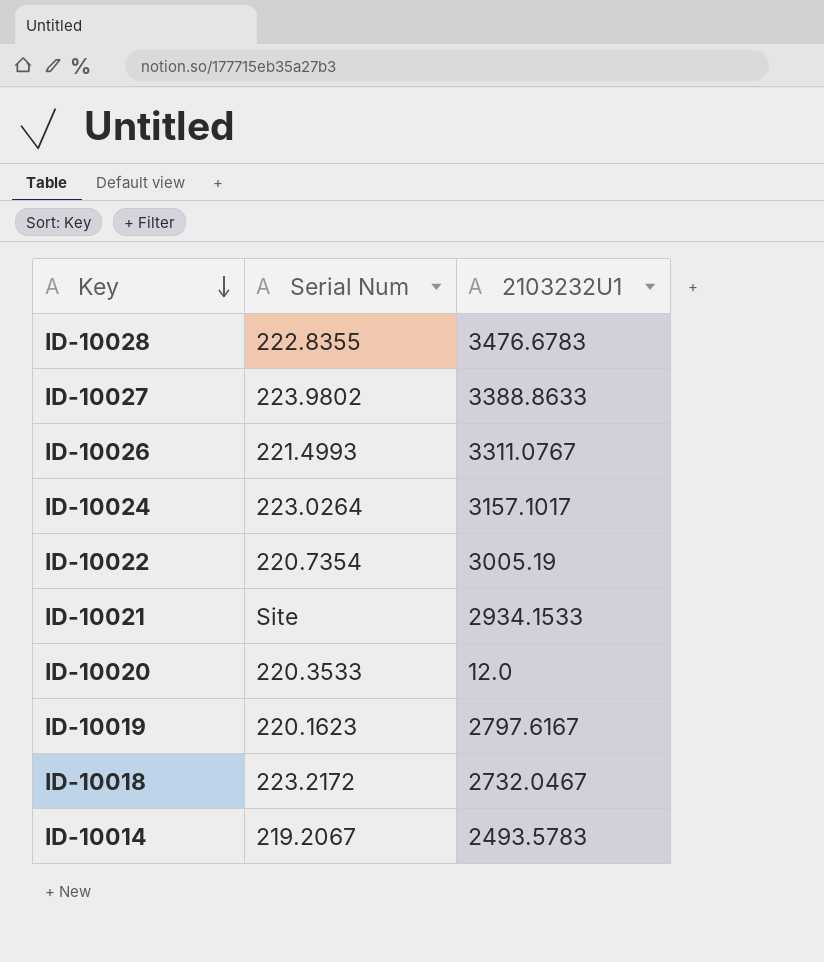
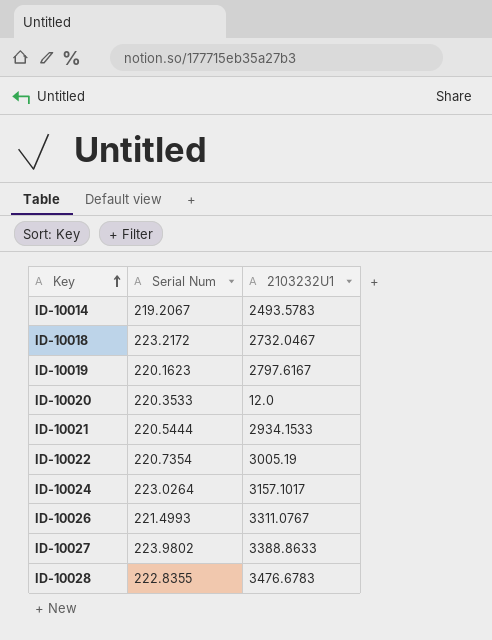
row order: Key descending -> Key ascending
ID-10021 | Serial Num: Site -> 220.5444

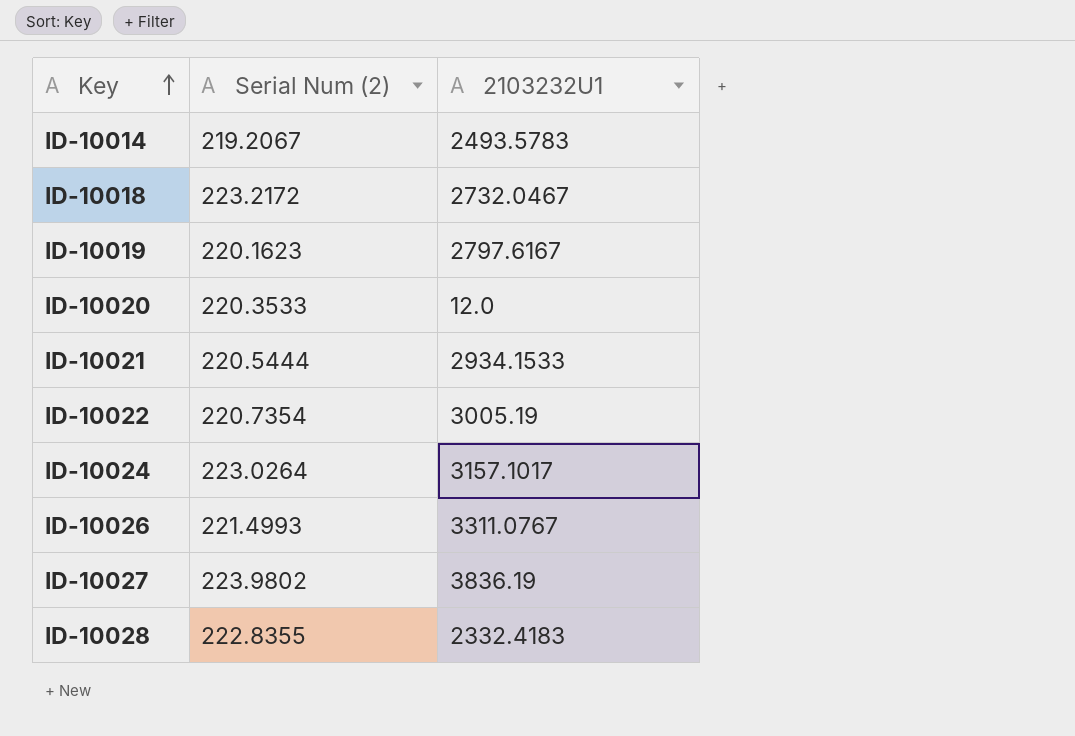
column name: Serial Num -> Serial Num (2)
ID-10027 | 2103232U1: 3388.8633 -> 3836.19
ID-10028 | 2103232U1: 3476.6783 -> 2332.4183

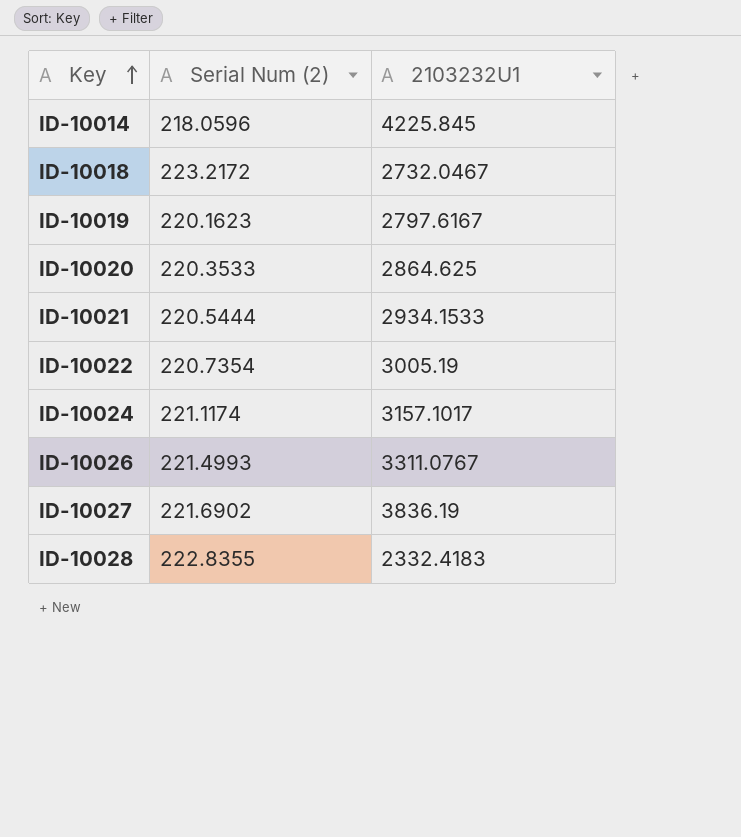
ID-10014 | Serial Num (2): 219.2067 -> 218.0596
ID-10014 | 2103232U1: 2493.5783 -> 4225.845
ID-10020 | 2103232U1: 12.0 -> 2864.625
ID-10024 | Serial Num (2): 223.0264 -> 221.1174
ID-10027 | Serial Num (2): 223.9802 -> 221.6902

